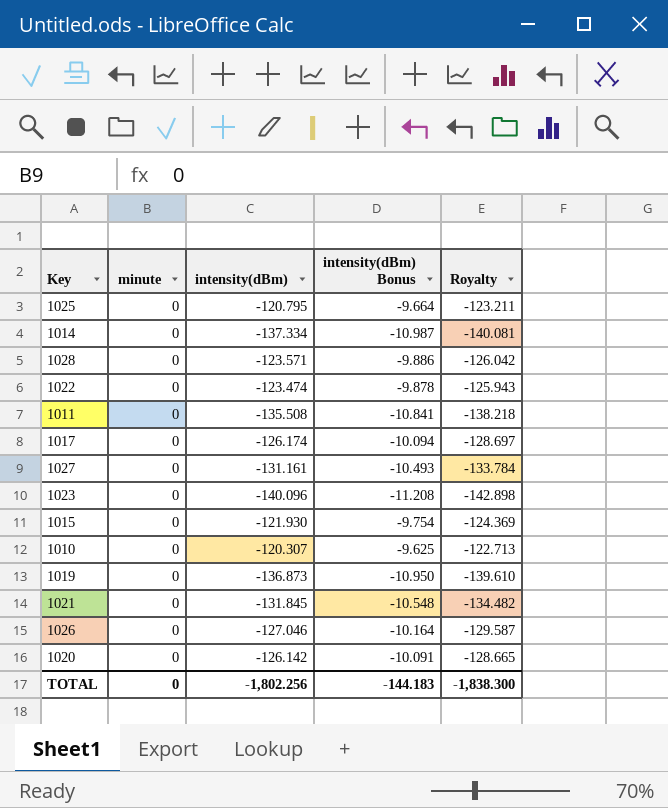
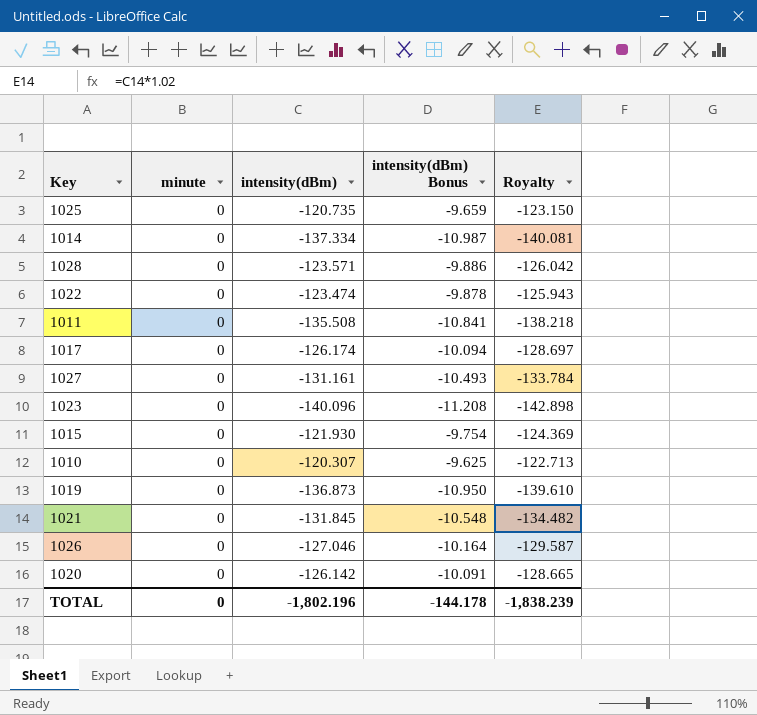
1025 | intensity(dBm): -120.795 -> -120.735
1025 | intensity(dBm) Bonus: -9.664 -> -9.659
1025 | Royalty: -123.211 -> -123.150
TOTAL | intensity(dBm): -1,802.256 -> -1,802.196
TOTAL | intensity(dBm) Bonus: -144.183 -> -144.178
TOTAL | Royalty: -1,838.300 -> -1,838.239

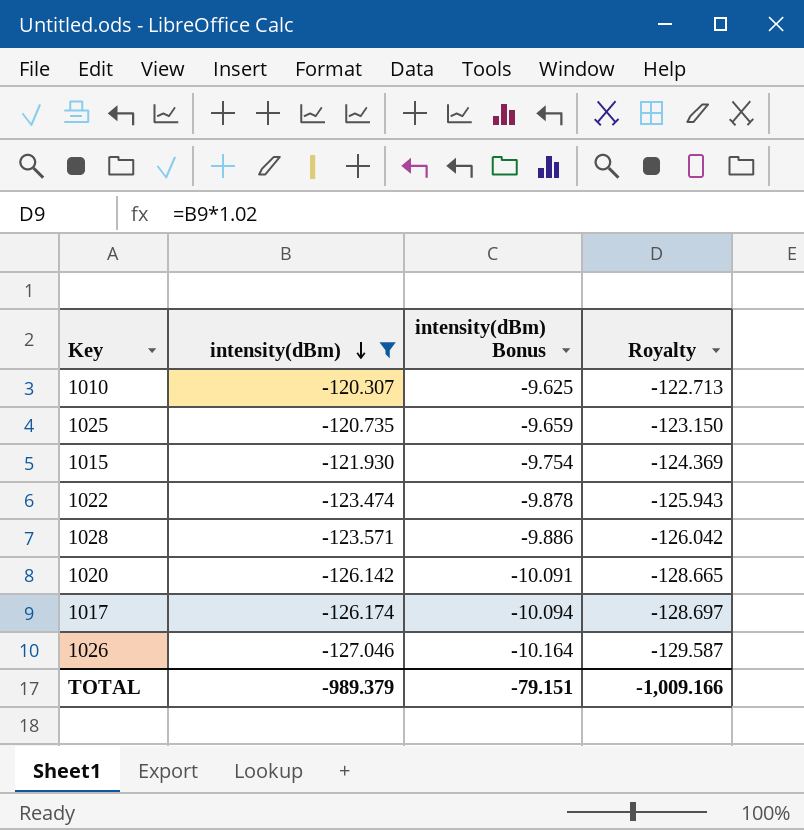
filter: none -> intensity(dBm) >= -127.046
row order: none -> intensity(dBm) descending
column minute | position: 2 -> none
TOTAL | intensity(dBm): -1,802.196 -> -989.379
TOTAL | intensity(dBm) Bonus: -144.178 -> -79.151
TOTAL | Royalty: -1,838.239 -> -1,009.166

